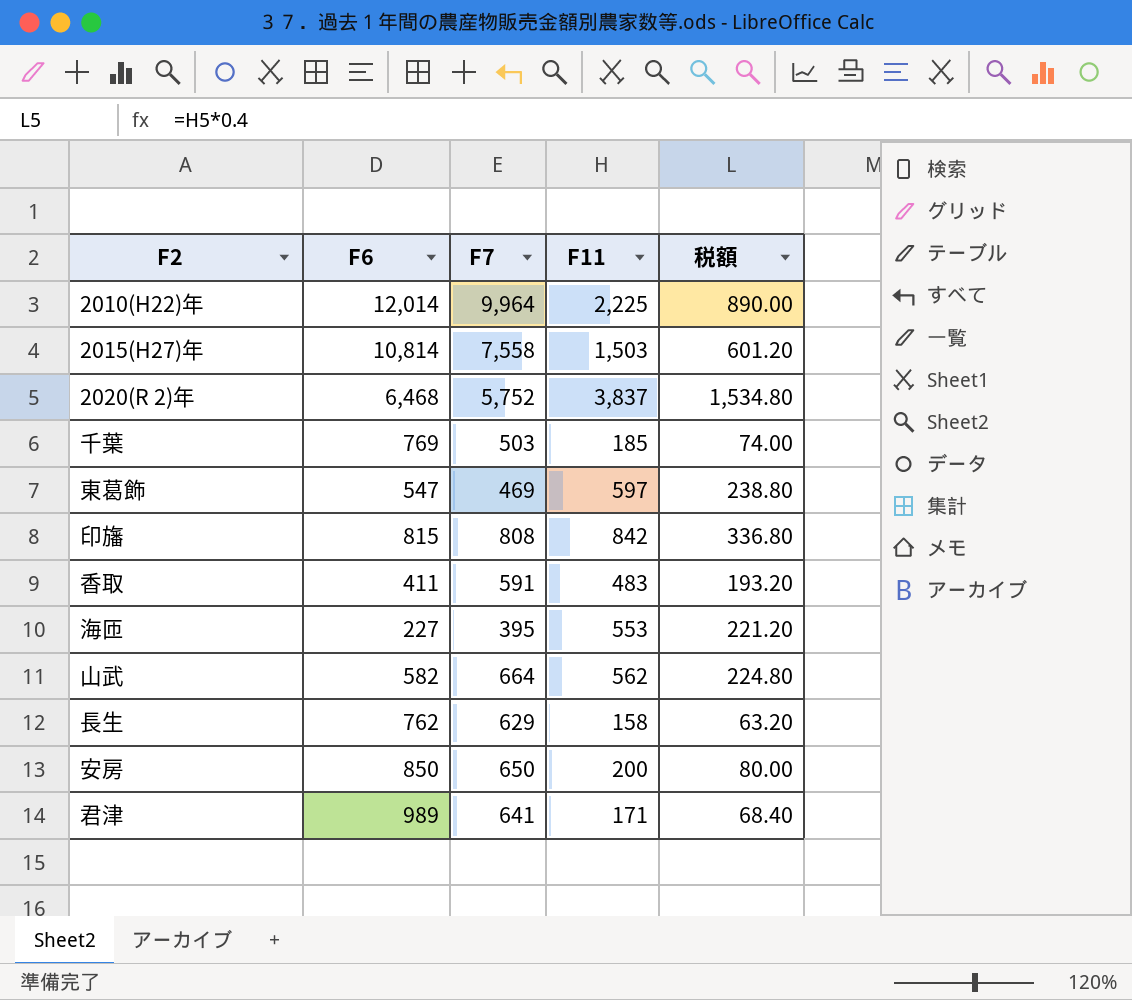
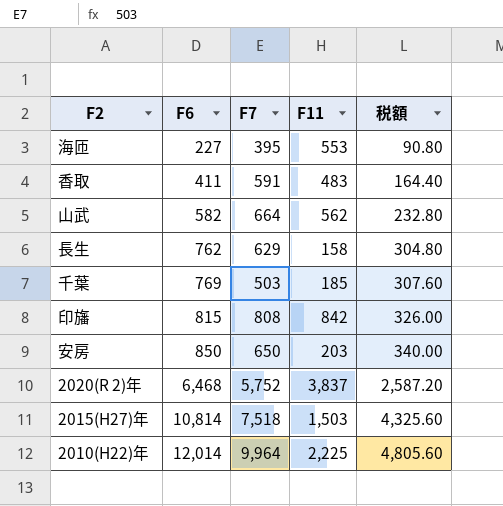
row order: none -> F6 ascending
column 税額 | formula: [F11] * 0.4 -> [F6] * 0.4
row 東葛飾: 547 | 469 | 597 | 238.80 -> none
row 君津: 989 | 641 | 171 | 68.40 -> none
安房 | F11: 200 -> 203
2015(H27)年 | F7: 7,558 -> 7,518

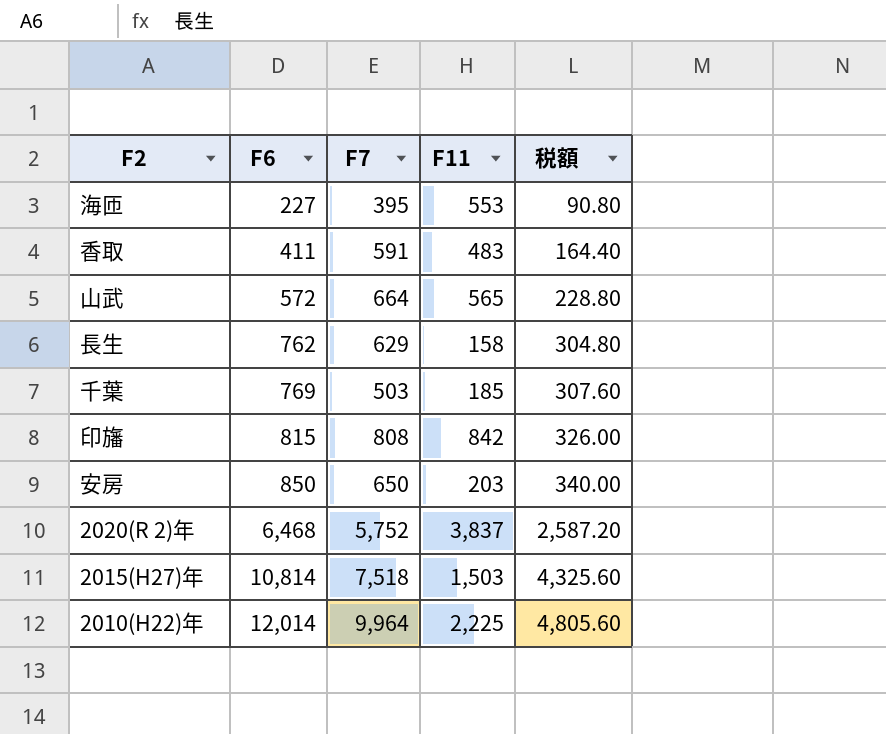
山武 | F6: 582 -> 572
山武 | F11: 562 -> 565
山武 | 税額: 232.80 -> 228.80

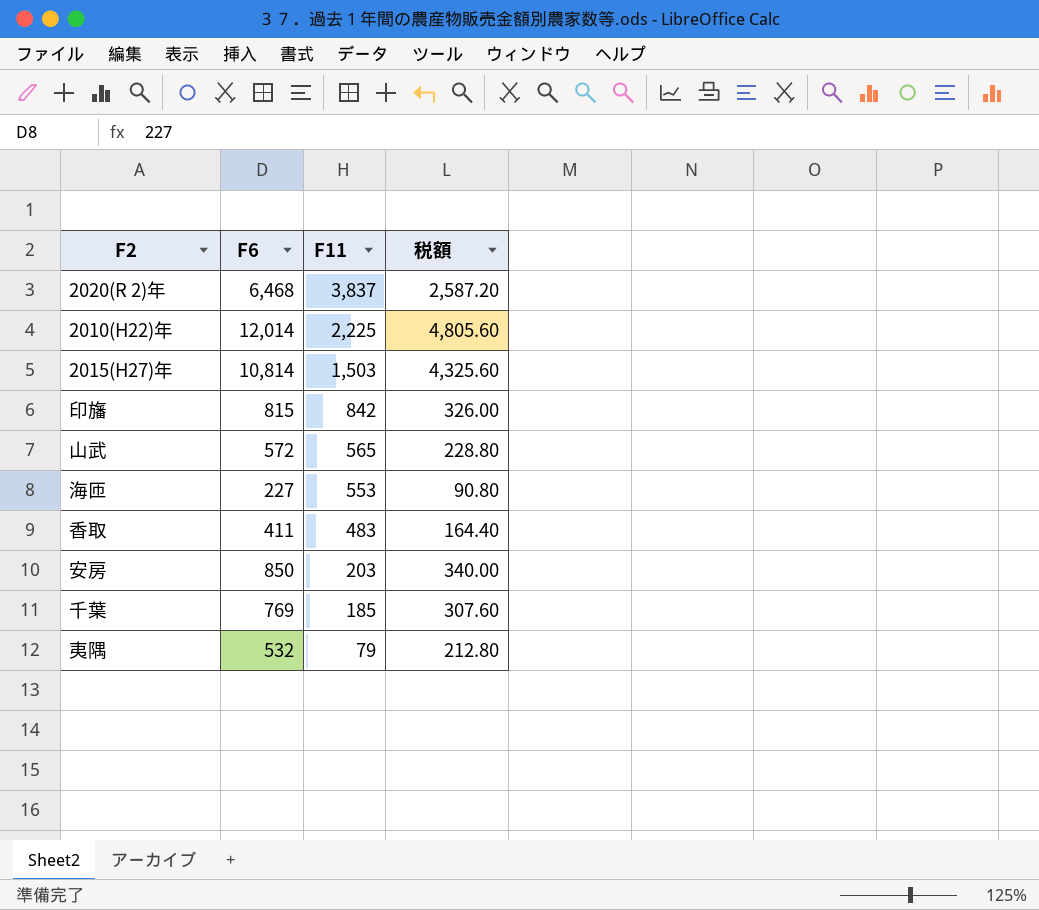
row order: F6 ascending -> F11 descending
column F7 | position: 3 -> none
row 長生: 762 | 629 | 158 | 304.80 -> none
row 夷隅: none -> 532 | 79 | 212.80

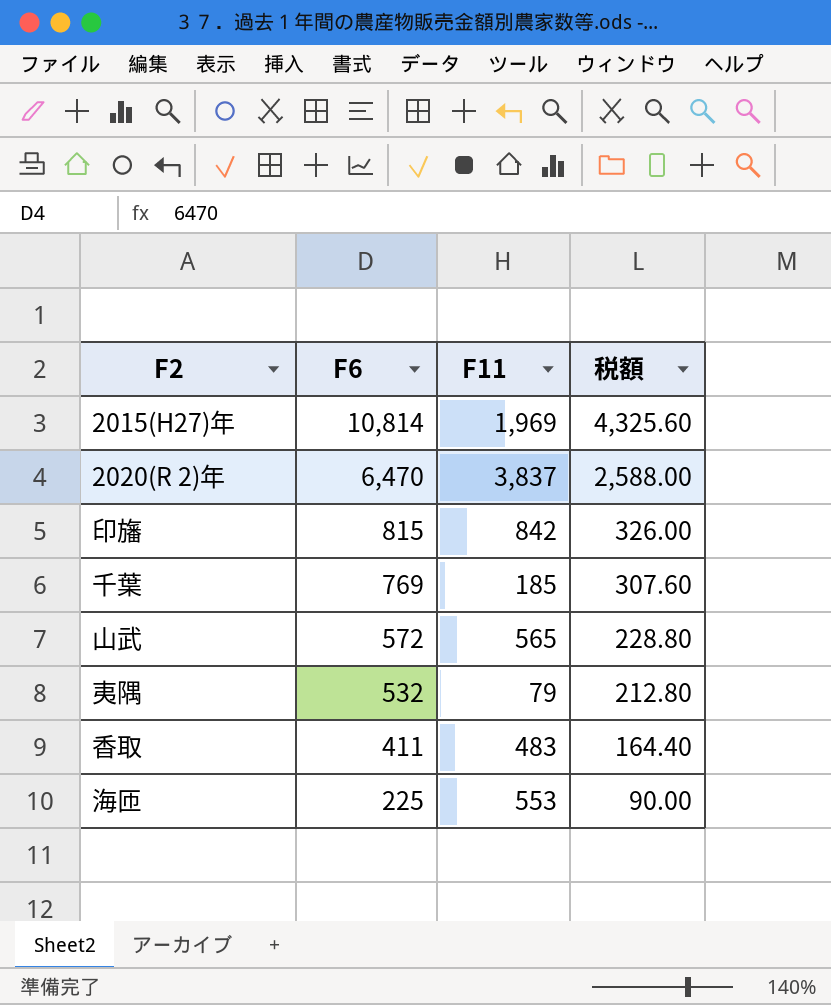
row order: F11 descending -> F6 descending
row 2010(H22)年: 12,014 | 2,225 | 4,805.60 -> none
row 安房: 850 | 203 | 340.00 -> none
2015(H27)年 | F11: 1,503 -> 1,969
2020(R 2)年 | F6: 6,468 -> 6,470
2020(R 2)年 | 税額: 2,587.20 -> 2,588.00
海匝 | F6: 227 -> 225
海匝 | 税額: 90.80 -> 90.00

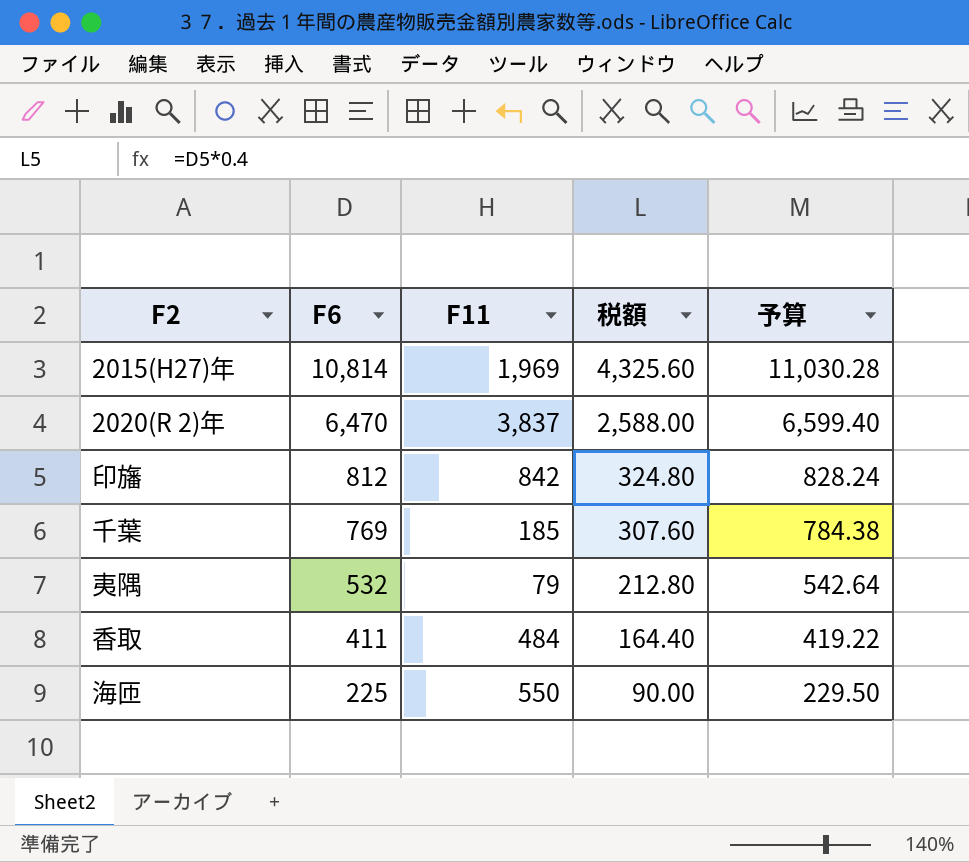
column 予算 | formula: none -> [F6] * 1.02
row 山武: 572 | 565 | 228.80 -> none
印旛 | F6: 815 -> 812
印旛 | 税額: 326.00 -> 324.80
香取 | F11: 483 -> 484
海匝 | F11: 553 -> 550

